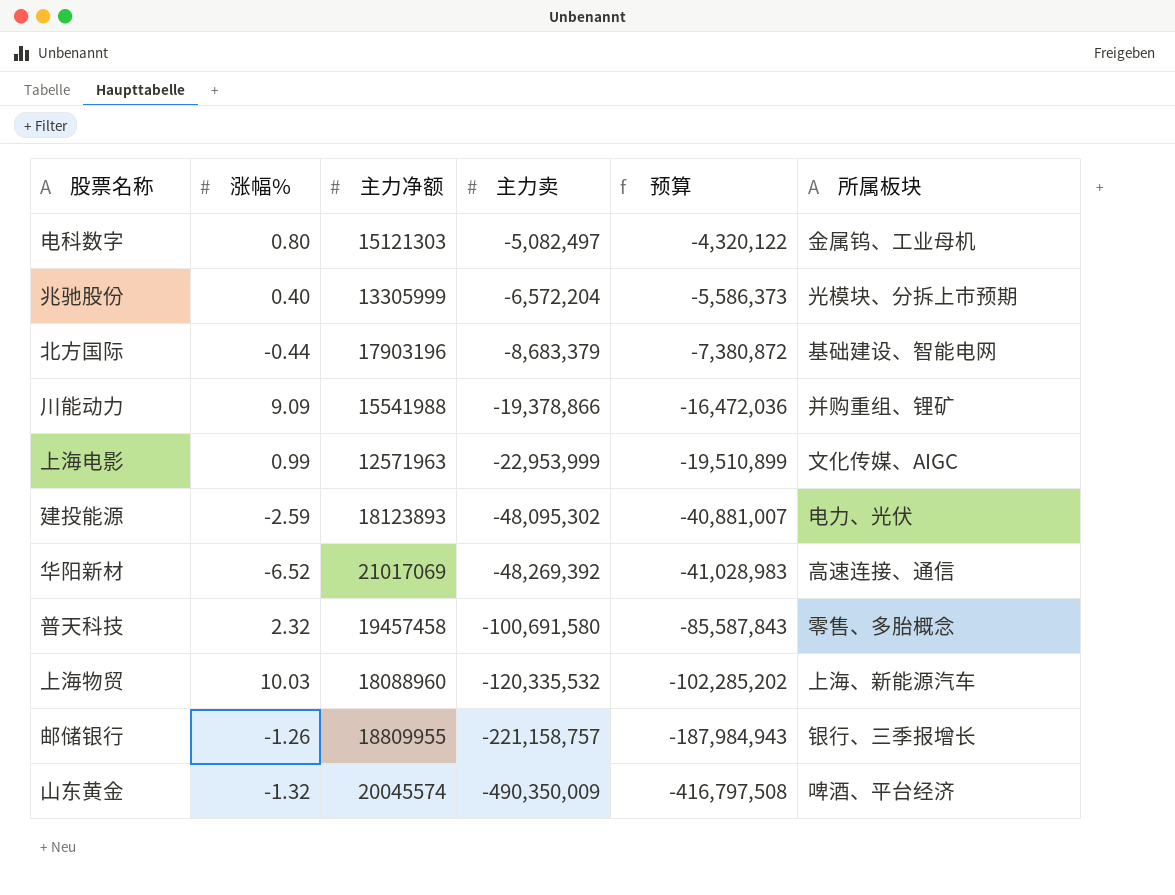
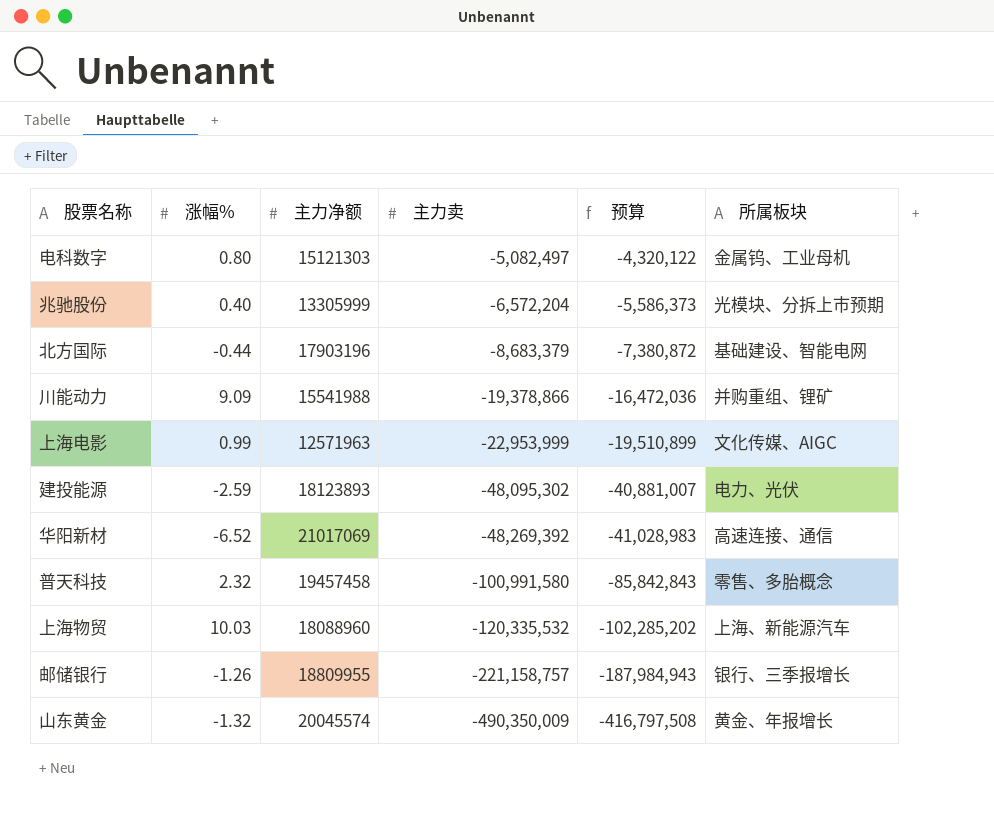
普天科技 | 主力卖: -100,691,580 -> -100,991,580
普天科技 | 预算: -85,587,843 -> -85,842,843
山东黄金 | 所属板块: 啤酒、平台经济 -> 黄金、年报增长

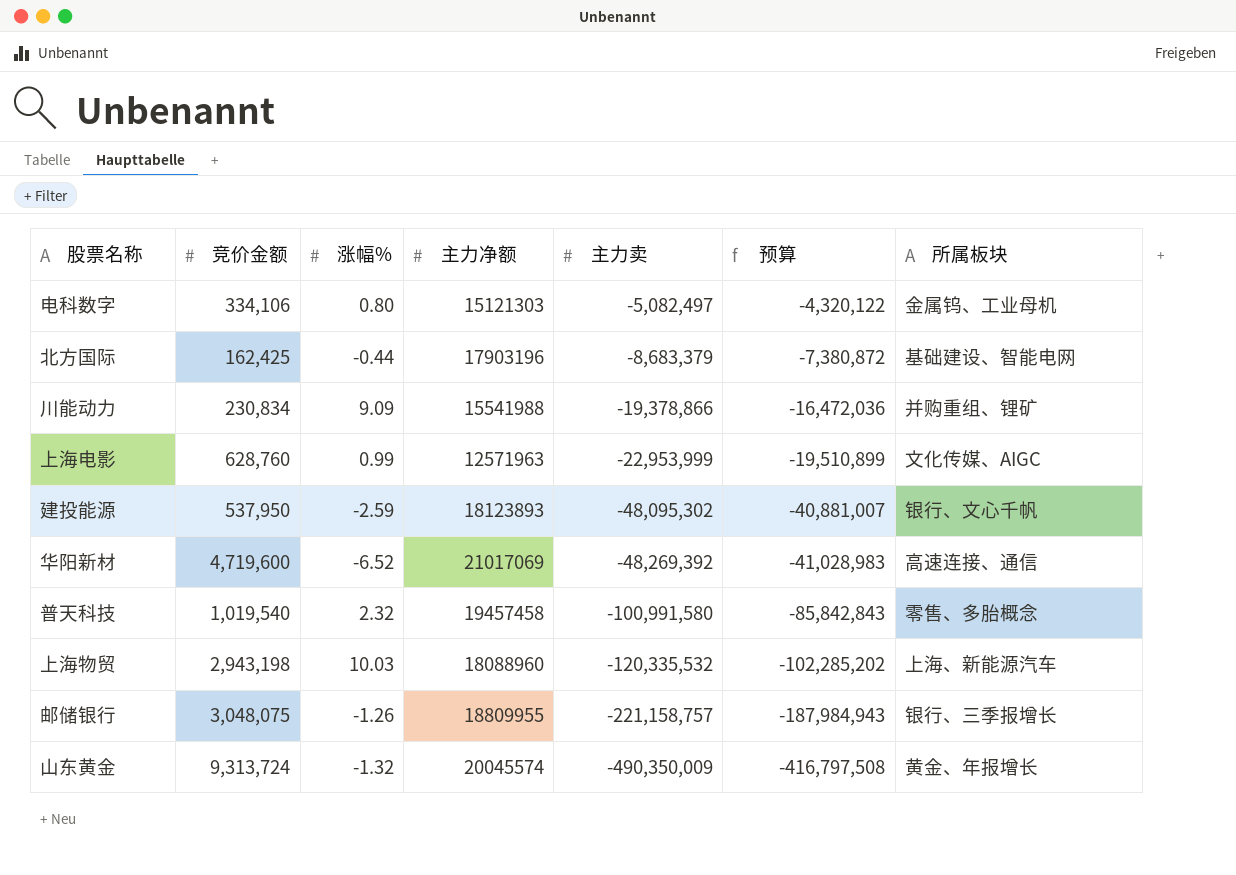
column 竞价金额 | position: none -> 2
row 兆驰股份: 0.40 | 13305999 | -6,572,204 | -5,586,373 | 光模块、分拆上市预期 -> none
建投能源 | 所属板块: 电力、光伏 -> 银行、文心千帆

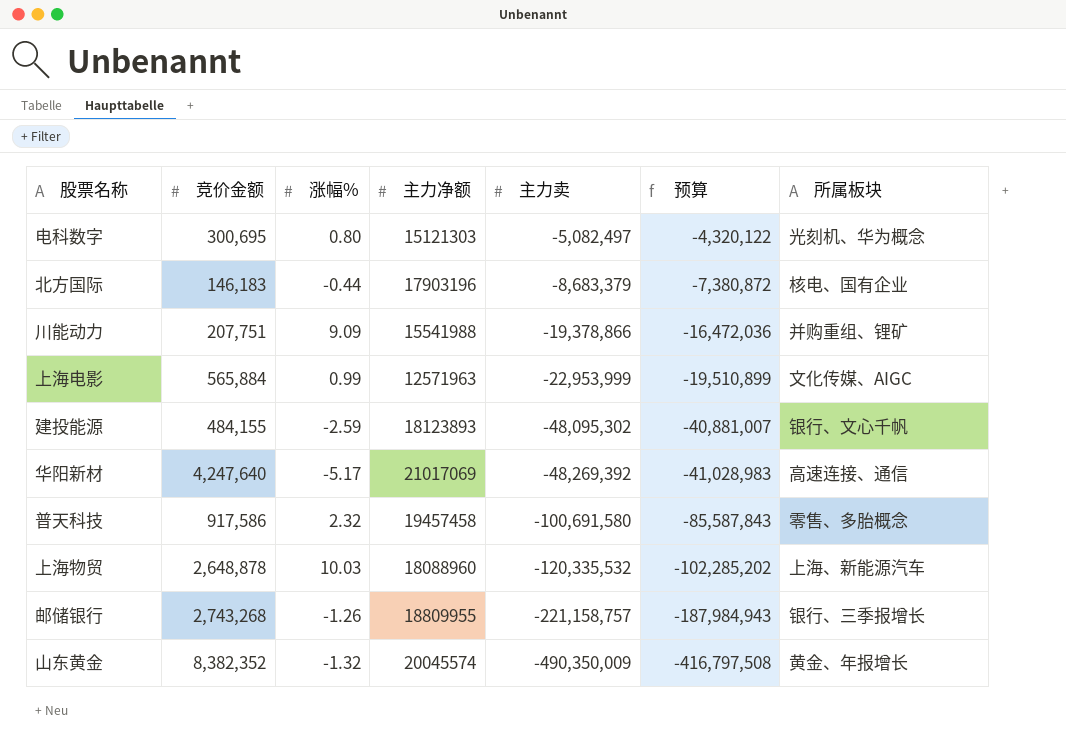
电科数字 | 竞价金额: 334,106 -> 300,695
电科数字 | 所属板块: 金属钨、工业母机 -> 光刻机、华为概念
北方国际 | 竞价金额: 162,425 -> 146,183
北方国际 | 所属板块: 基础建设、智能电网 -> 核电、国有企业
川能动力 | 竞价金额: 230,834 -> 207,751
上海电影 | 竞价金额: 628,760 -> 565,884
建投能源 | 竞价金额: 537,950 -> 484,155
华阳新材 | 竞价金额: 4,719,600 -> 4,247,640
华阳新材 | 涨幅%: -6.52 -> -5.17
普天科技 | 竞价金额: 1,019,540 -> 917,586
普天科技 | 主力卖: -100,991,580 -> -100,691,580
普天科技 | 预算: -85,842,843 -> -85,587,843
上海物贸 | 竞价金额: 2,943,198 -> 2,648,878
邮储银行 | 竞价金额: 3,048,075 -> 2,743,268
山东黄金 | 竞价金额: 9,313,724 -> 8,382,352

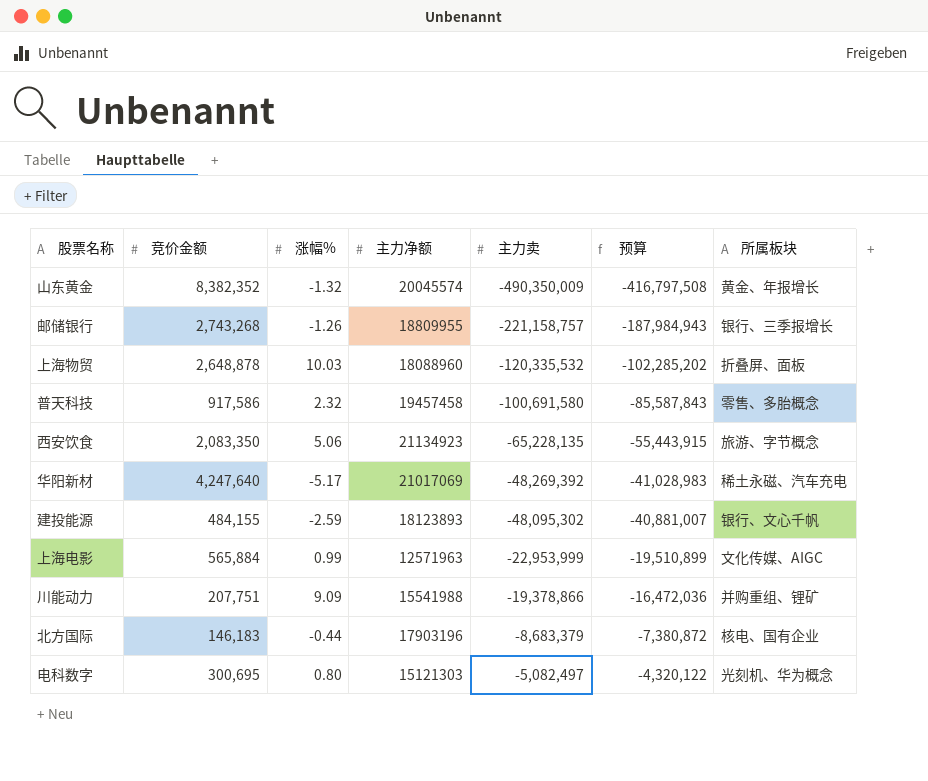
row order: 主力卖 descending -> 主力卖 ascending
上海物贸 | 所属板块: 上海、新能源汽车 -> 折叠屏、面板
row 西安饮食: none -> 2,083,350 | 5.06 | 21134923 | -65,228,135 | -55,443,915 | 旅游、字节概念
华阳新材 | 所属板块: 高速连接、通信 -> 稀土永磁、汽车充电

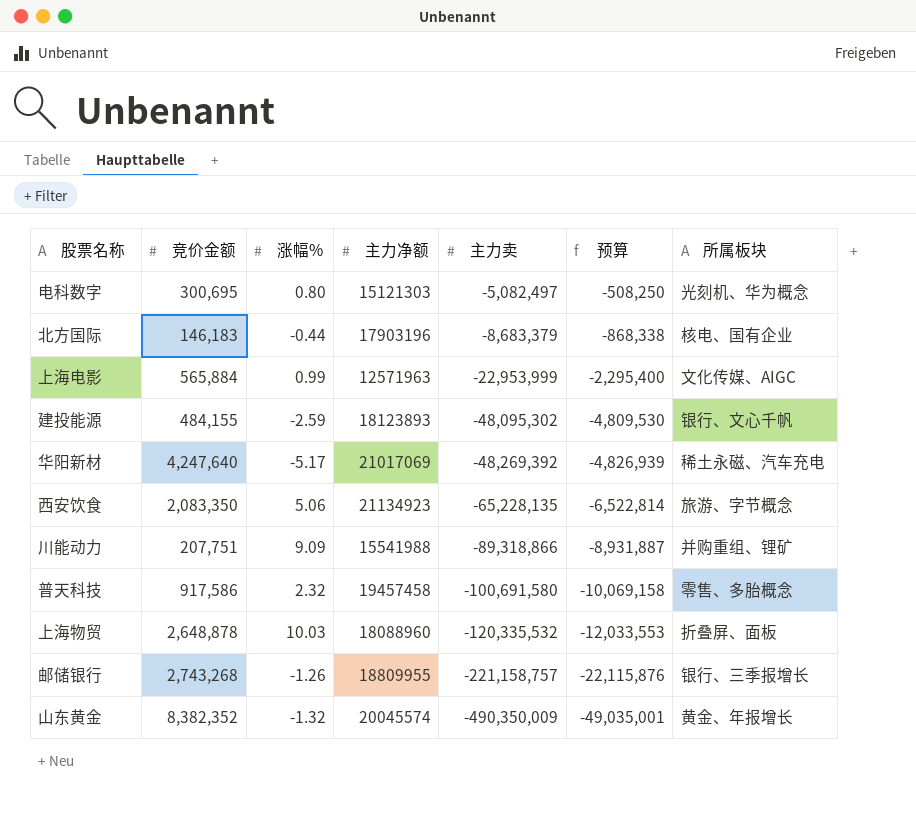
row order: 主力卖 ascending -> 主力卖 descending
column 预算 | formula: [主力卖] * 0.85 -> [主力卖] * 0.1
川能动力 | 主力卖: -19,378,866 -> -89,318,866

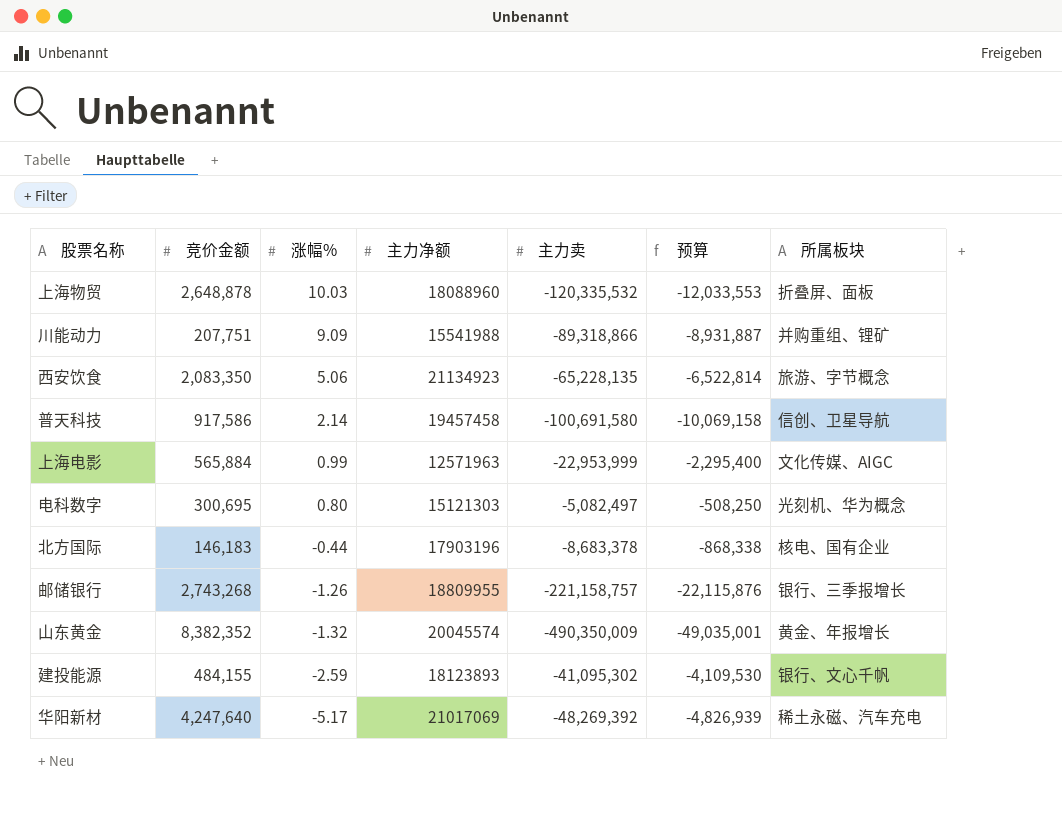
row order: 主力卖 descending -> 涨幅% descending
普天科技 | 涨幅%: 2.32 -> 2.14
普天科技 | 所属板块: 零售、多胎概念 -> 信创、卫星导航
北方国际 | 主力卖: -8,683,379 -> -8,683,378
建投能源 | 主力卖: -48,095,302 -> -41,095,302
建投能源 | 预算: -4,809,530 -> -4,109,530

